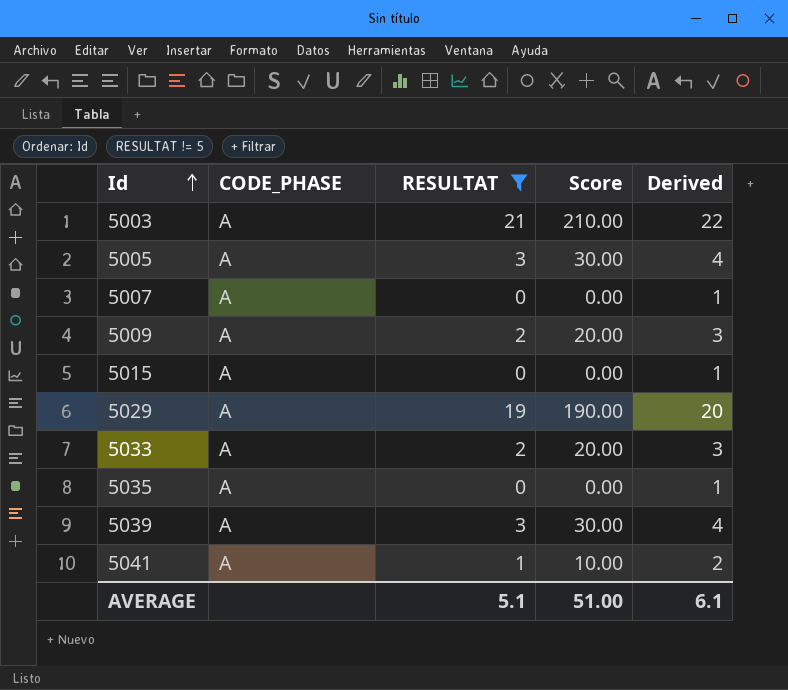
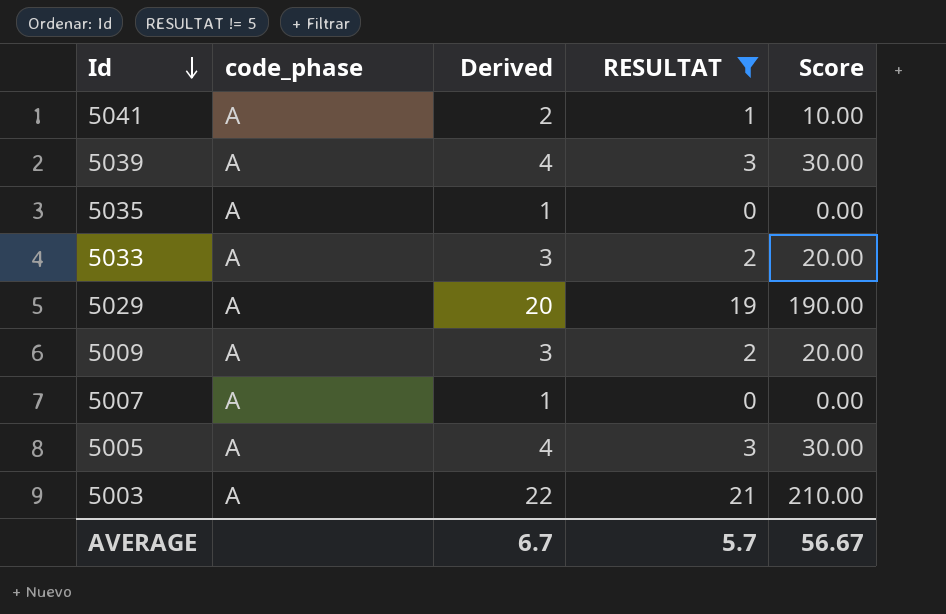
row order: Id ascending -> Id descending
column name: CODE_PHASE -> code_phase
column Derived | position: 5 -> 3
row 5015: A | 0 | 0.00 | 1 -> none
AVERAGE | Derived: 6.1 -> 6.7
AVERAGE | RESULTAT: 5.1 -> 5.7
AVERAGE | Score: 51.00 -> 56.67

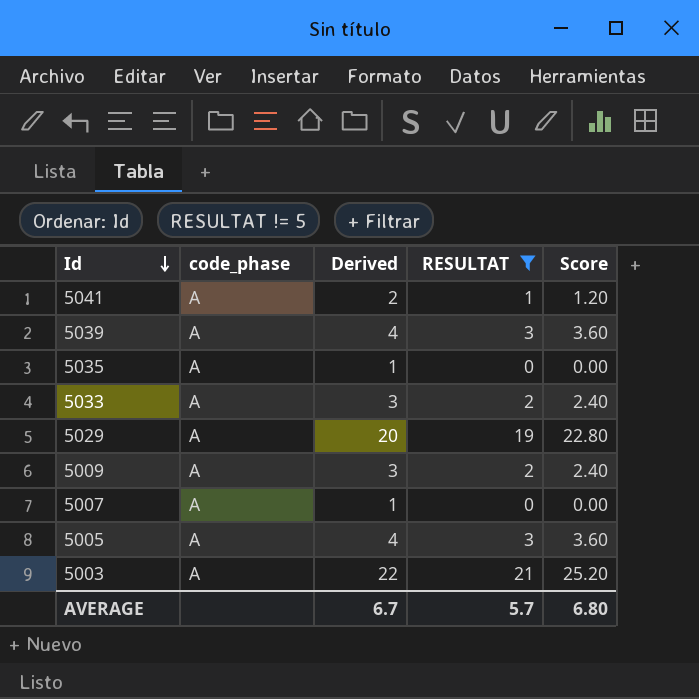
column Score | formula: [RESULTAT] * 10 -> [RESULTAT] * 1.2
AVERAGE | Score: 56.67 -> 6.80

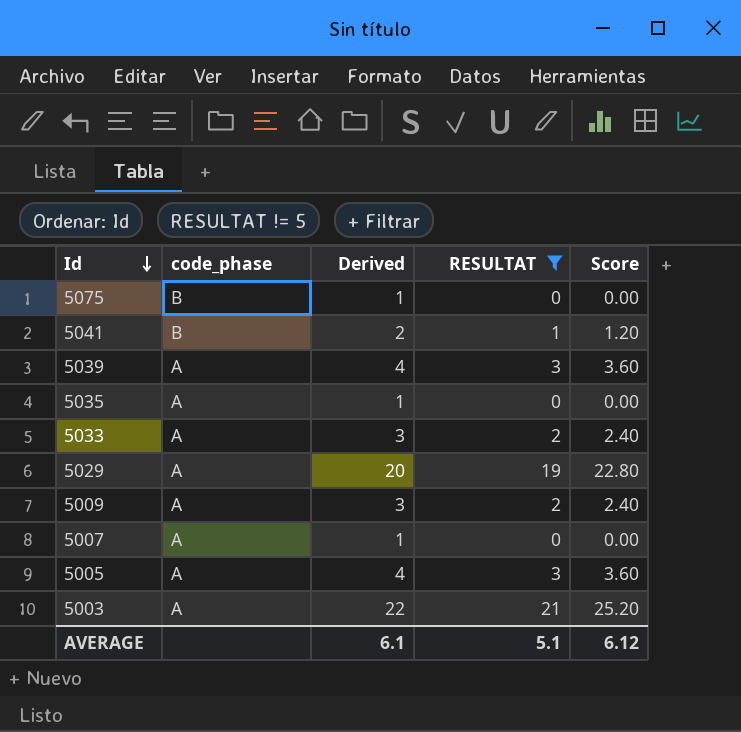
row 5075: none -> B | 1 | 0 | 0.00
5041 | code_phase: A -> B
AVERAGE | Derived: 6.7 -> 6.1
AVERAGE | RESULTAT: 5.7 -> 5.1
AVERAGE | Score: 6.80 -> 6.12

